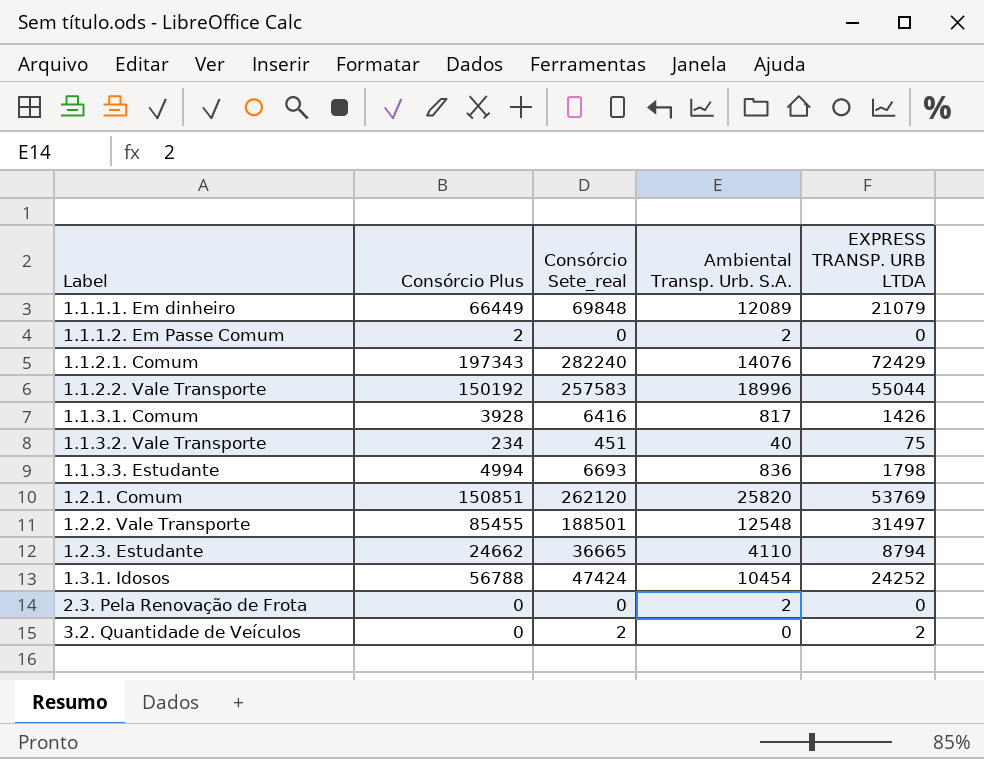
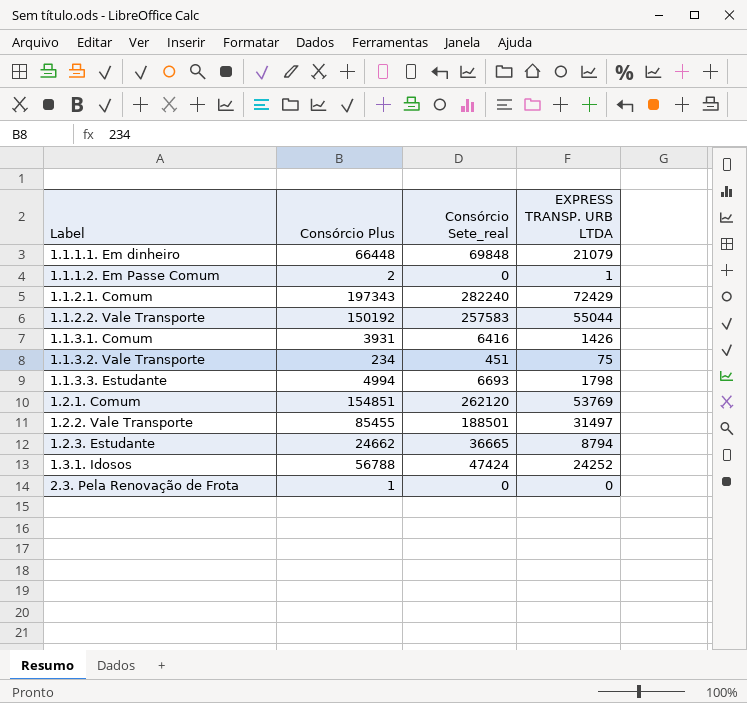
column Ambiental Transp. Urb. S.A. | position: 4 -> none
row 3.2. Quantidade de Veículos: 0 | 2 | 0 | 2 -> none
1.1.1.1. Em dinheiro | Consórcio Plus: 66449 -> 66448
1.1.1.2. Em Passe Comum | EXPRESS TRANSP. URB LTDA: 0 -> 1
1.1.3.1. Comum | Consórcio Plus: 3928 -> 3931
1.2.1. Comum | Consórcio Plus: 150851 -> 154851
2.3. Pela Renovação de Frota | Consórcio Plus: 0 -> 1

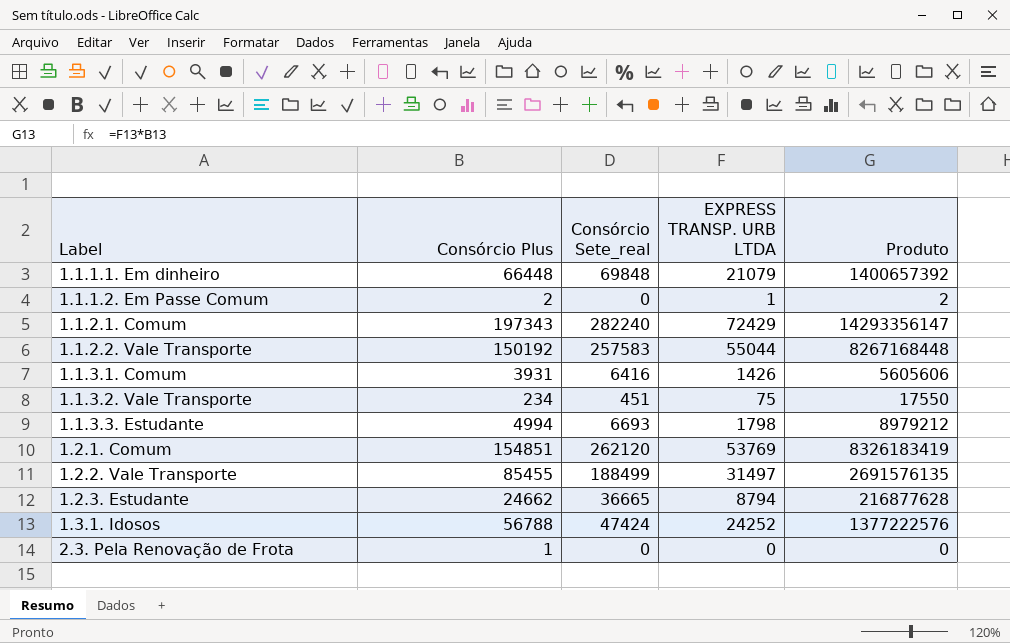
column Produto | formula: none -> [Consórcio Plus] * [EXPRESS TRANSP. URB LTDA]
1.2.2. Vale Transporte | Consórcio Sete_real: 188501 -> 188499

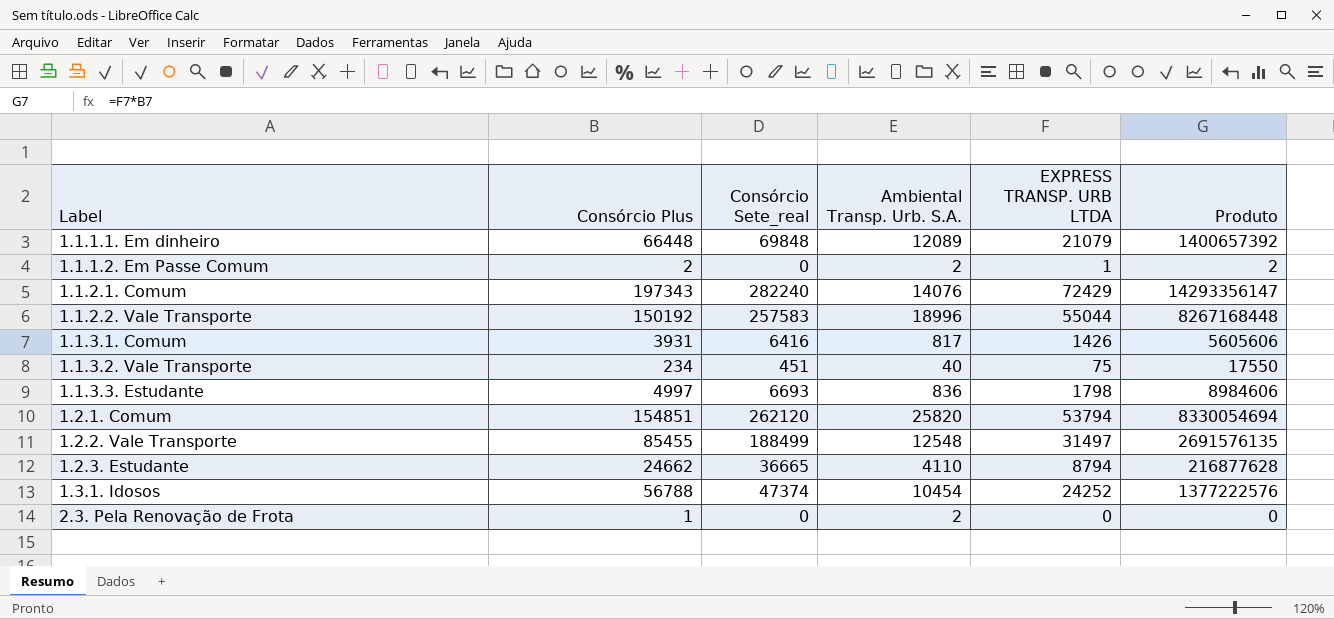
column Ambiental Transp. Urb. S.A. | position: none -> 4
1.1.3.3. Estudante | Consórcio Plus: 4994 -> 4997
1.1.3.3. Estudante | Produto: 8979212 -> 8984606
1.2.1. Comum | EXPRESS TRANSP. URB LTDA: 53769 -> 53794
1.2.1. Comum | Produto: 8326183419 -> 8330054694
1.3.1. Idosos | Consórcio Sete_real: 47424 -> 47374

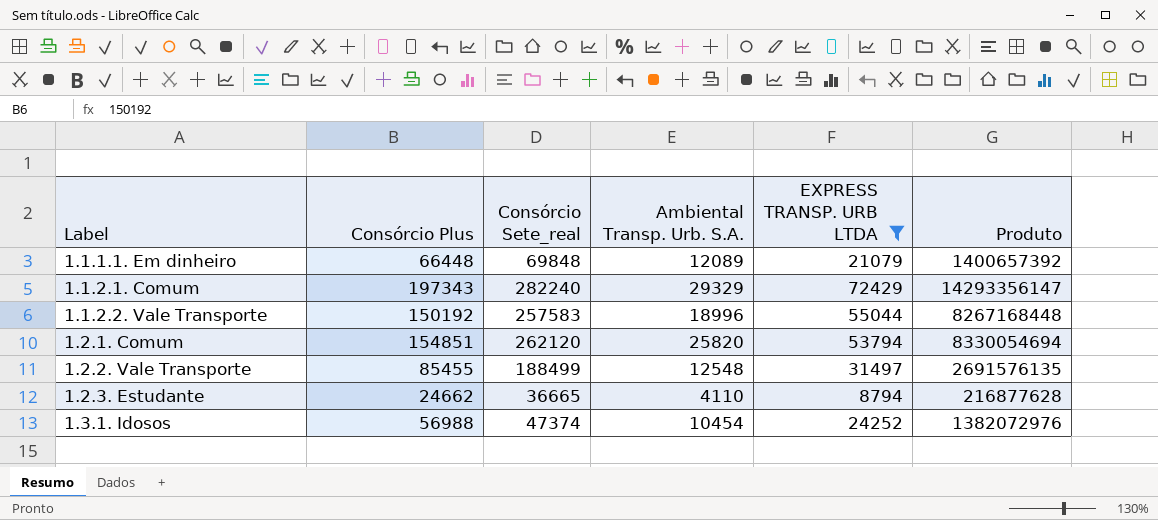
filter: none -> EXPRESS TRANSP. URB LTDA >= 8794
1.1.2.1. Comum | Ambiental Transp. Urb. S.A.: 14076 -> 29329
1.3.1. Idosos | Consórcio Plus: 56788 -> 56988
1.3.1. Idosos | Produto: 1377222576 -> 1382072976

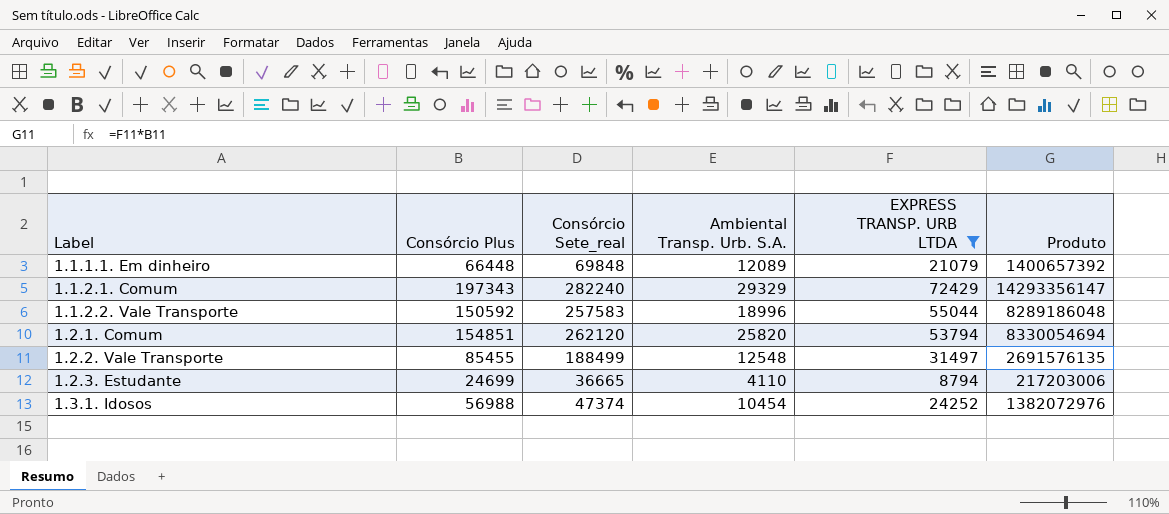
1.1.2.2. Vale Transporte | Consórcio Plus: 150192 -> 150592
1.1.2.2. Vale Transporte | Produto: 8267168448 -> 8289186048
1.2.3. Estudante | Consórcio Plus: 24662 -> 24699
1.2.3. Estudante | Produto: 216877628 -> 217203006

